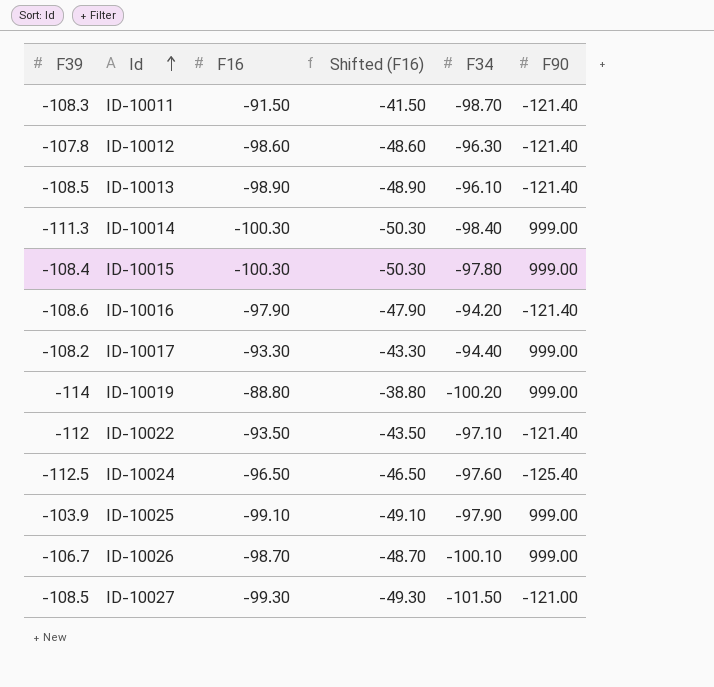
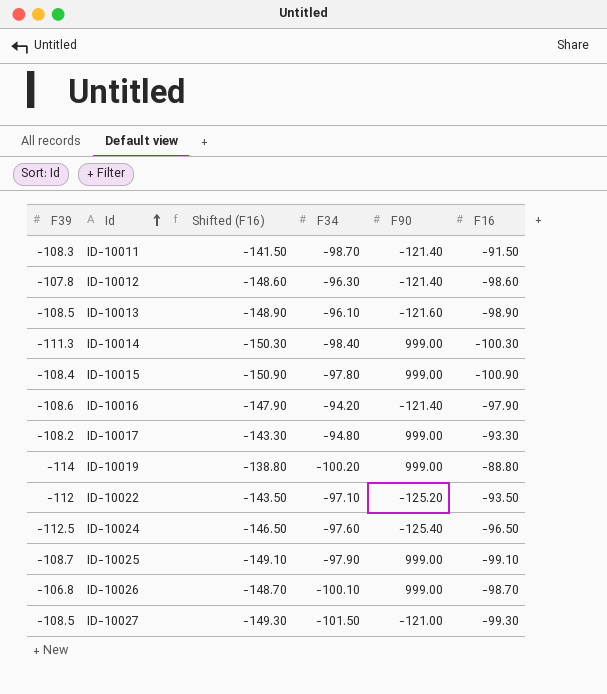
column Shifted (F16) | formula: [F16] + 50 -> [F16] - 50
column F16 | position: 3 -> 6
ID-10013 | F90: -121.40 -> -121.60
ID-10015 | F16: -100.30 -> -100.90
ID-10017 | F34: -94.40 -> -94.80
ID-10022 | F90: -121.40 -> -125.20
ID-10025 | F39: -103.9 -> -108.7
ID-10026 | F39: -106.7 -> -106.8

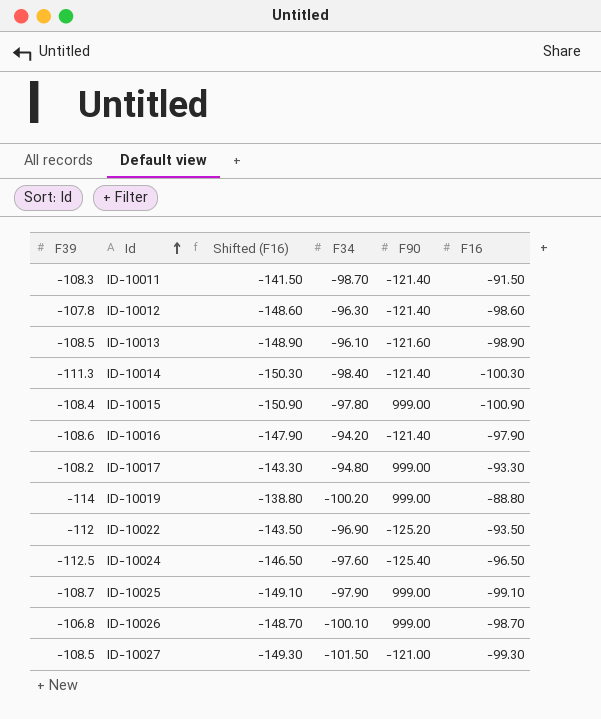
ID-10014 | F90: 999.00 -> -121.40
ID-10022 | F34: -97.10 -> -96.90

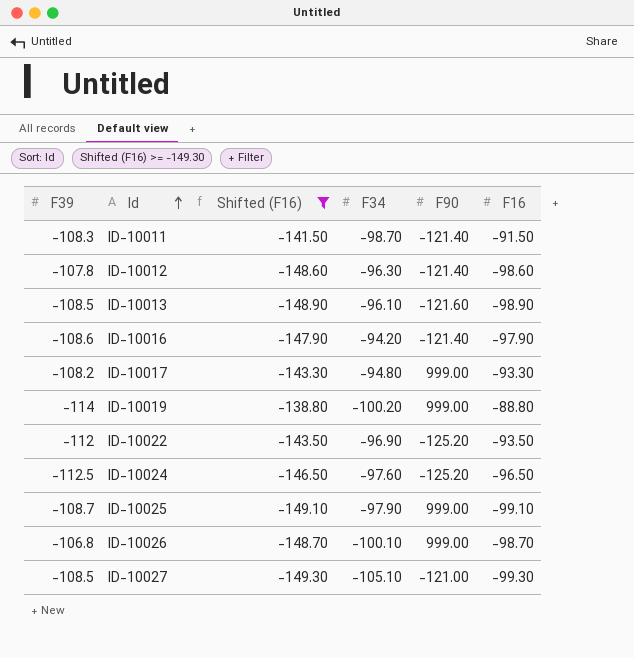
filter: none -> Shifted (F16) >= -149.30
ID-10024 | F90: -125.40 -> -125.20
ID-10027 | F34: -101.50 -> -105.10

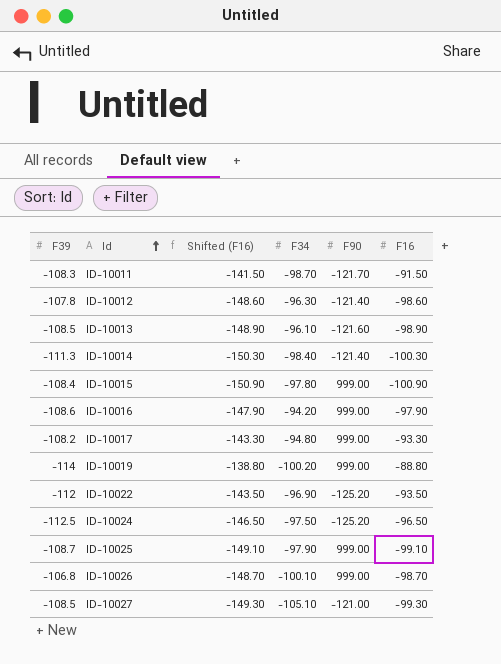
filter: Shifted (F16) >= -149.30 -> none
ID-10011 | F90: -121.40 -> -121.70
ID-10016 | F90: -121.40 -> 999.00
ID-10024 | F34: -97.60 -> -97.50

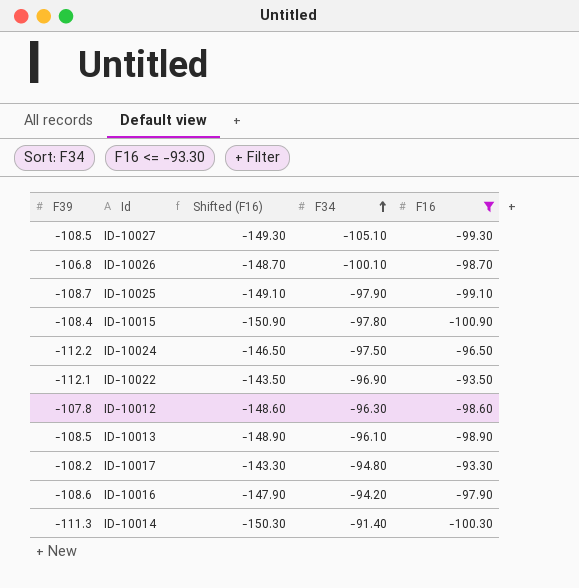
filter: none -> F16 <= -93.30
row order: Id ascending -> F34 ascending
column F90 | position: 5 -> none
ID-10024 | F39: -112.5 -> -112.2
ID-10022 | F39: -112 -> -112.1
ID-10014 | F34: -98.40 -> -91.40

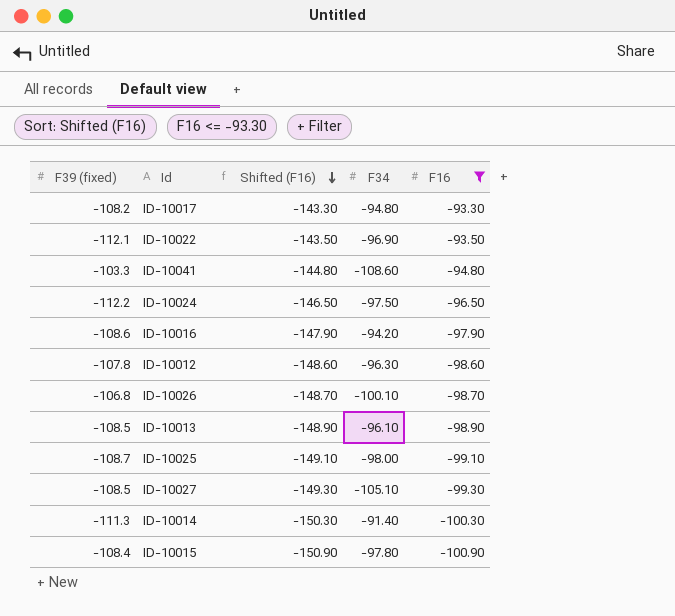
row order: F34 ascending -> Shifted (F16) descending
column name: F39 -> F39 (fixed)
row ID-10041: none -> -103.3 | -144.80 | -108.60 | -94.80
ID-10025 | F34: -97.90 -> -98.00

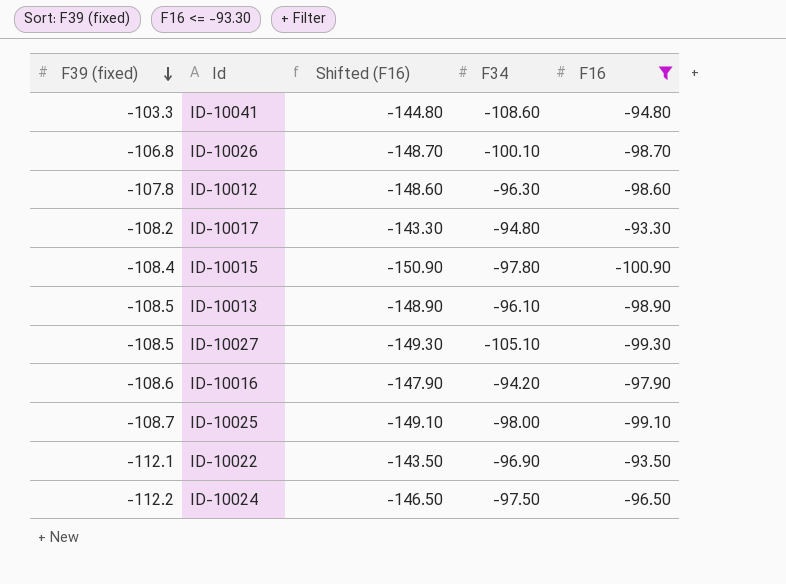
row order: Shifted (F16) descending -> F39 (fixed) descending
row ID-10014: -111.3 | -150.30 | -91.40 | -100.30 -> none

